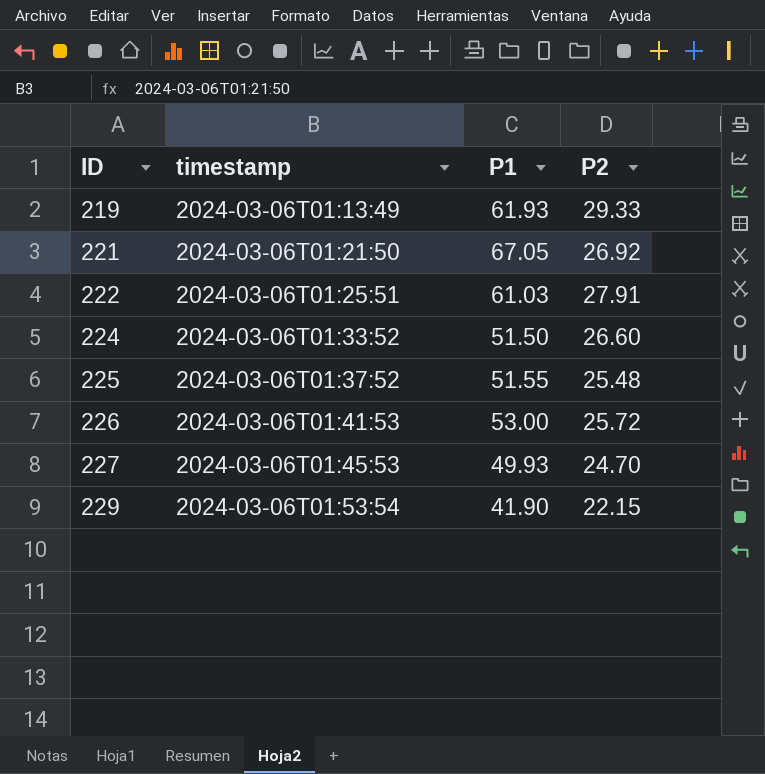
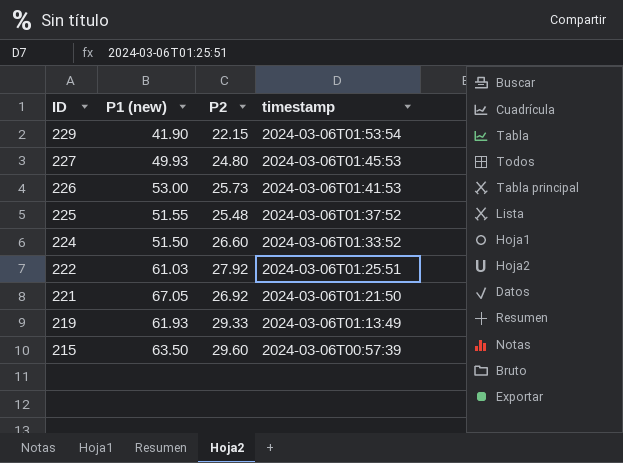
row order: ID ascending -> ID descending
column name: P1 -> P1 (new)
column timestamp | position: 2 -> 4
227 | P2: 24.70 -> 24.80
226 | P2: 25.72 -> 25.73
222 | P2: 27.91 -> 27.92
row 215: none -> 63.50 | 29.60 | 2024-03-06T00:57:39

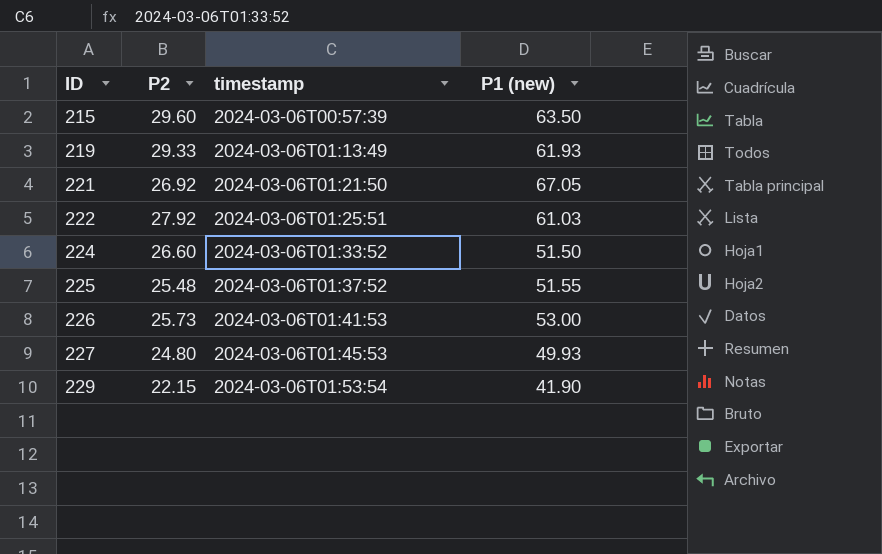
row order: ID descending -> ID ascending
column P1 (new) | position: 2 -> 4

